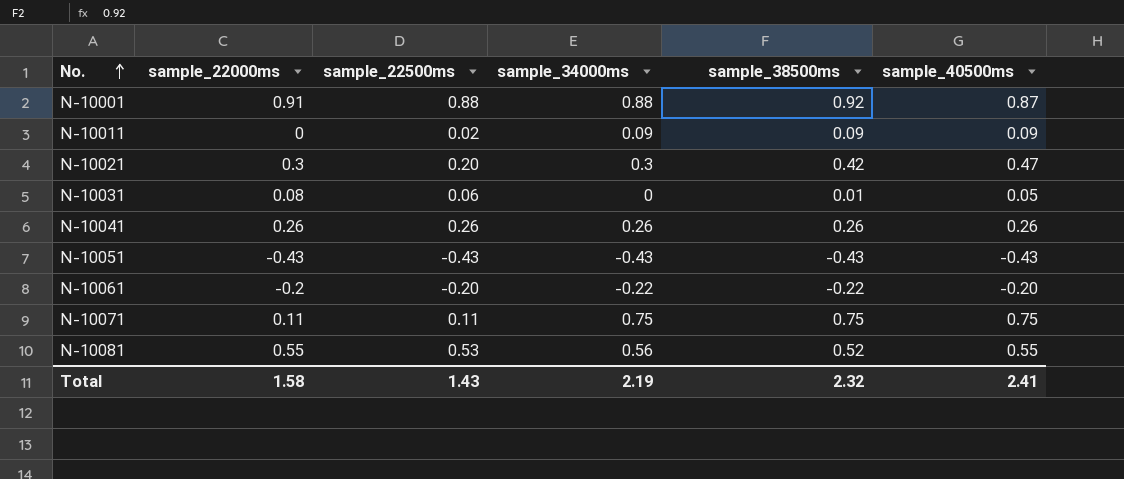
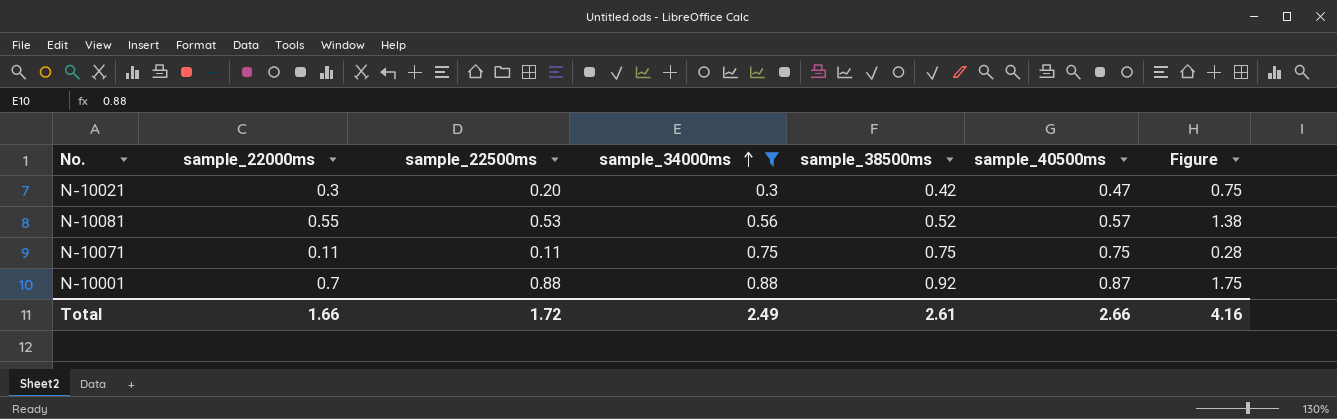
filter: none -> sample_34000ms >= 0.3
row order: No. ascending -> sample_34000ms ascending
column Figure | formula: none -> [sample_22000ms] * 2.5
N-10081 | sample_40500ms: 0.55 -> 0.57
N-10001 | sample_22000ms: 0.91 -> 0.7
Total | sample_22000ms: 1.58 -> 1.66
Total | sample_22500ms: 1.43 -> 1.72
Total | sample_34000ms: 2.19 -> 2.49
Total | sample_38500ms: 2.32 -> 2.61
Total | sample_40500ms: 2.41 -> 2.66

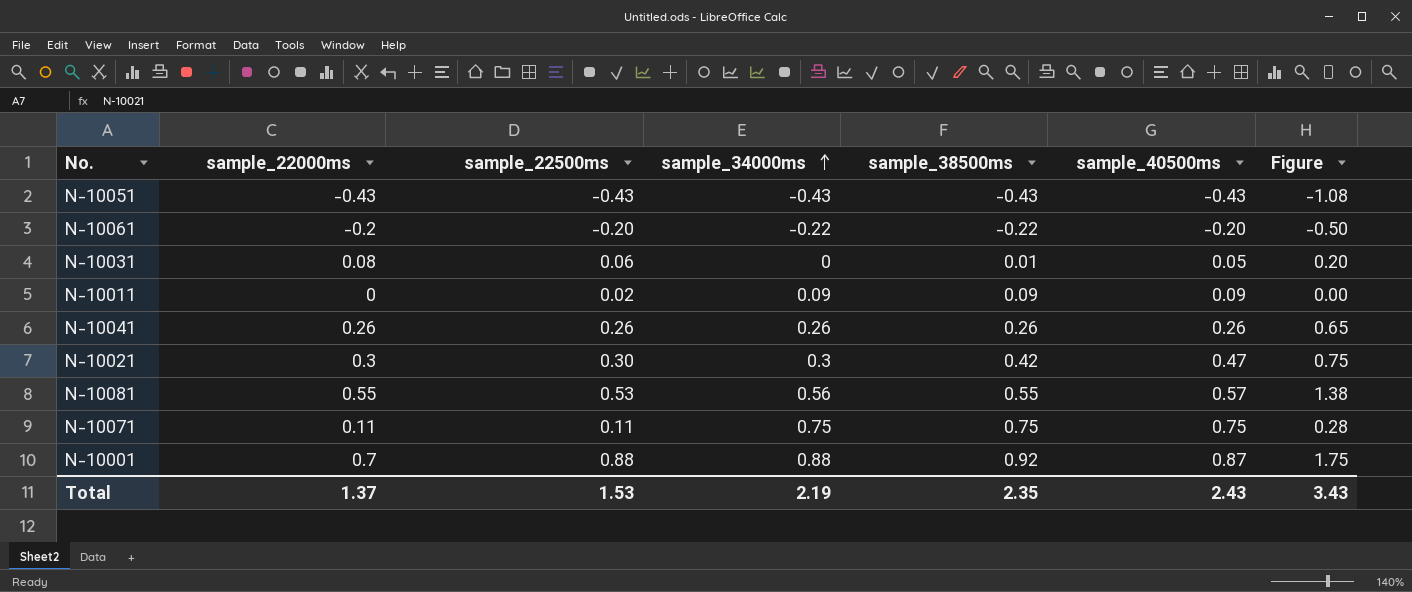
filter: sample_34000ms >= 0.3 -> none
N-10021 | sample_22500ms: 0.20 -> 0.30
N-10081 | sample_38500ms: 0.52 -> 0.55
Total | sample_22000ms: 1.66 -> 1.37
Total | sample_22500ms: 1.72 -> 1.53
Total | sample_34000ms: 2.49 -> 2.19
Total | sample_38500ms: 2.61 -> 2.35
Total | sample_40500ms: 2.66 -> 2.43
Total | Figure: 4.16 -> 3.43

